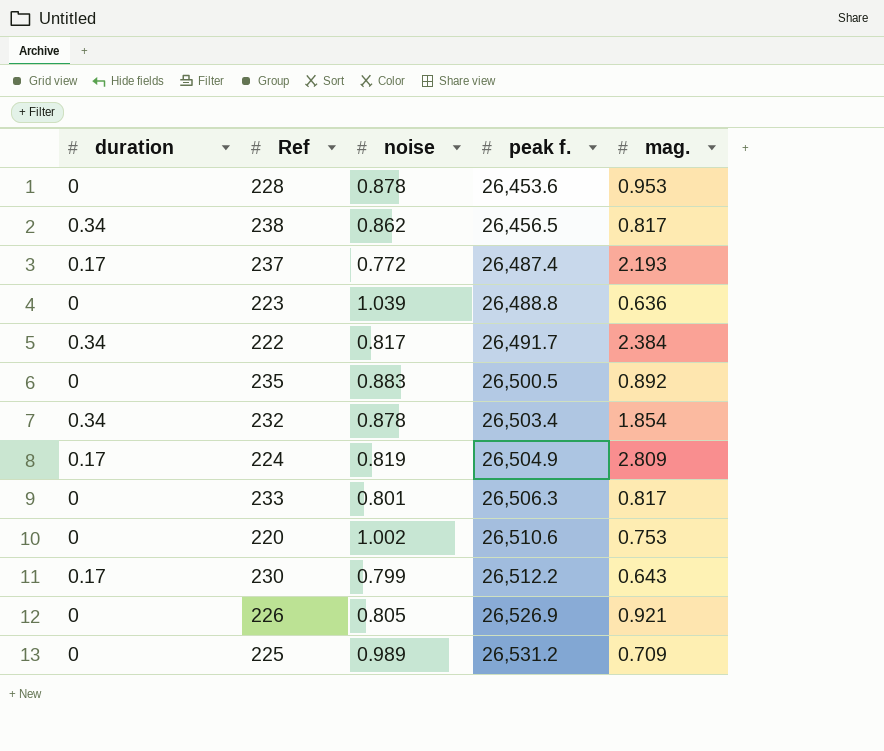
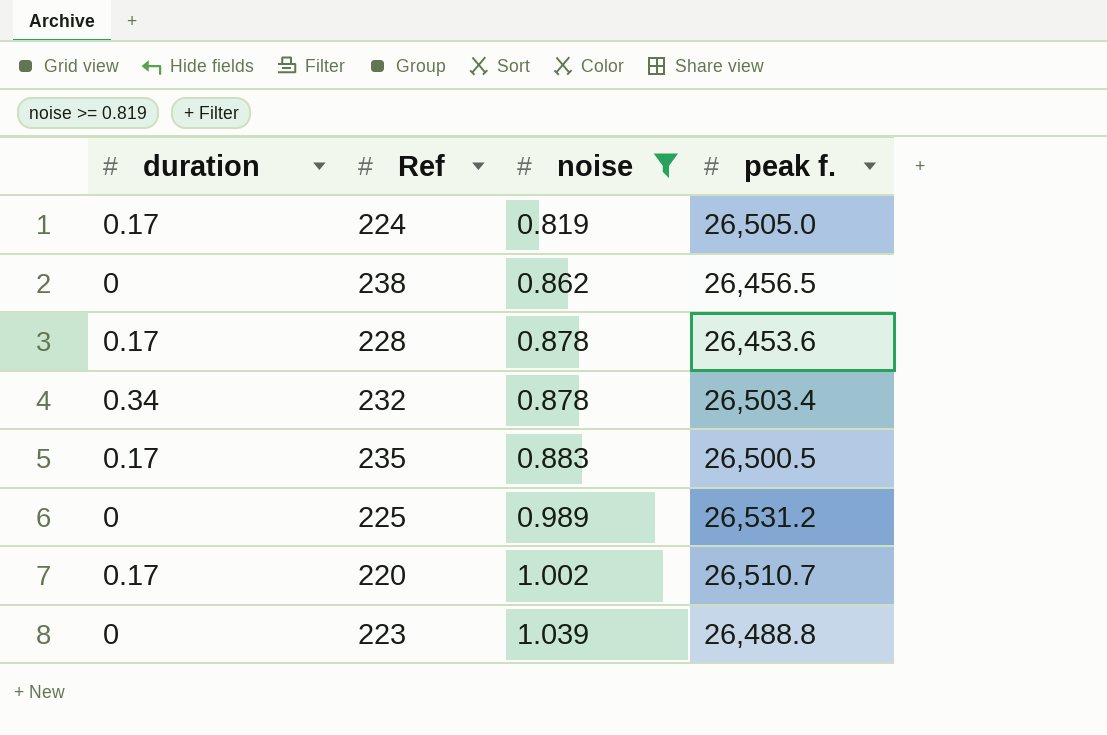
filter: none -> noise >= 0.819
row order: peak f. ascending -> noise ascending
column mag. | position: 5 -> none
224 | peak f.: 26,504.9 -> 26,505.0
238 | duration: 0.34 -> 0
228 | duration: 0 -> 0.17
235 | duration: 0 -> 0.17
220 | duration: 0 -> 0.17
220 | peak f.: 26,510.6 -> 26,510.7

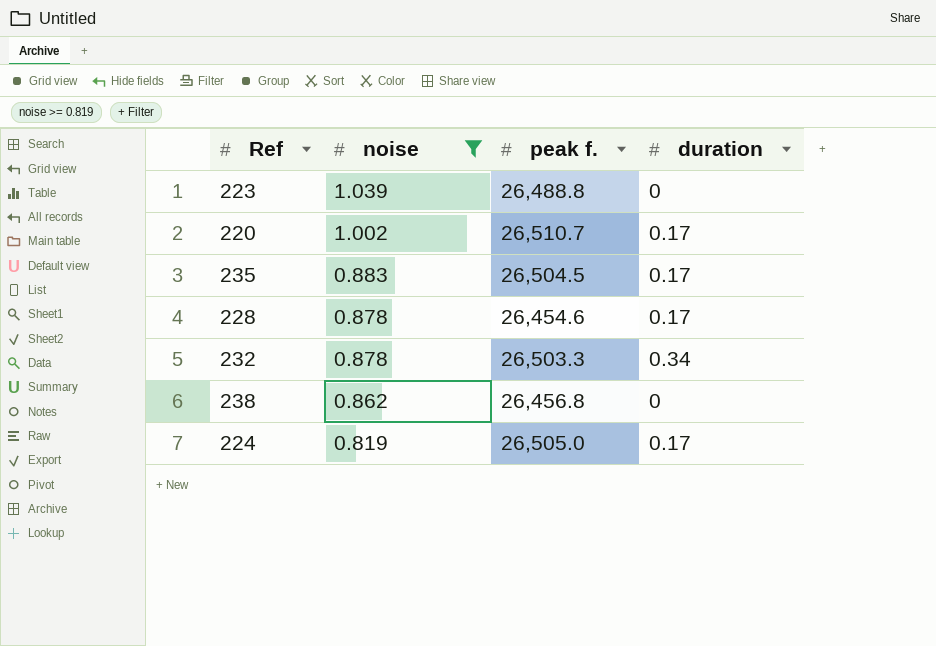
row order: noise ascending -> noise descending
column duration | position: 1 -> 4
row 225: 0 | 0.989 | 26,531.2 -> none
235 | peak f.: 26,500.5 -> 26,504.5
228 | peak f.: 26,453.6 -> 26,454.6
232 | peak f.: 26,503.4 -> 26,503.3
238 | peak f.: 26,456.5 -> 26,456.8

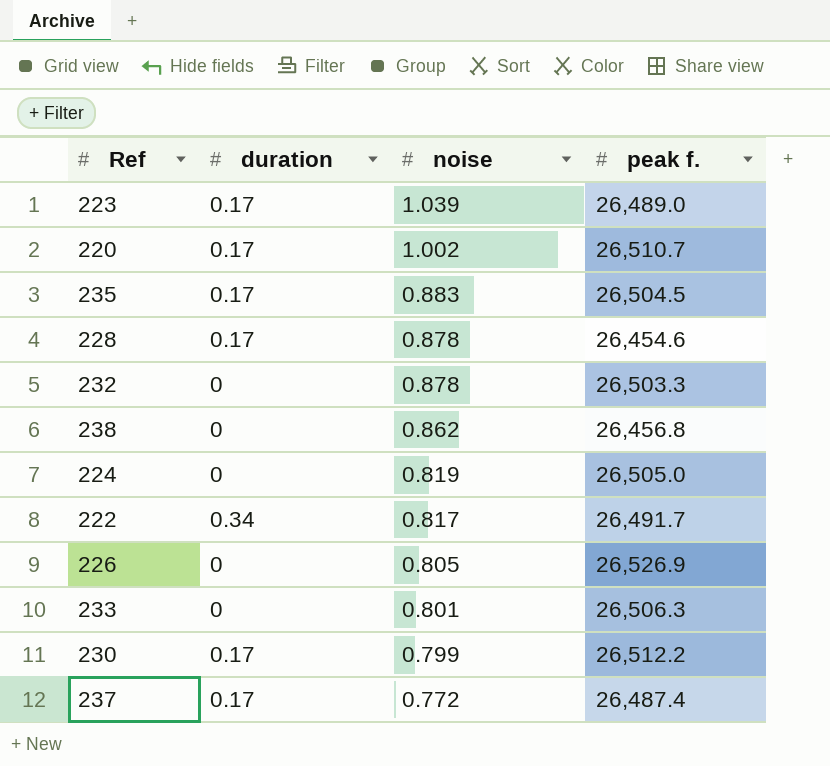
filter: noise >= 0.819 -> none
column duration | position: 4 -> 2
223 | duration: 0 -> 0.17
223 | peak f.: 26,488.8 -> 26,489.0
232 | duration: 0.34 -> 0
224 | duration: 0.17 -> 0

